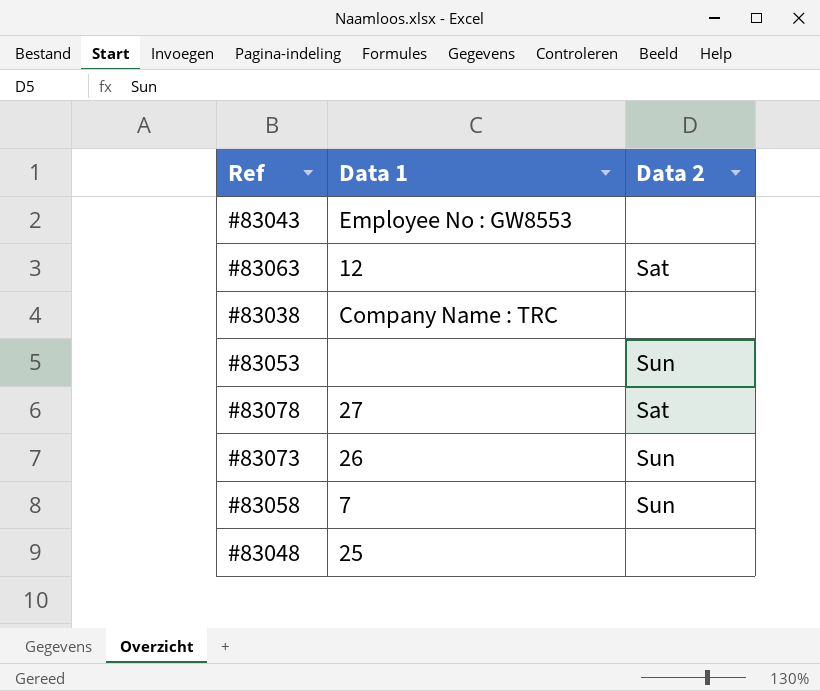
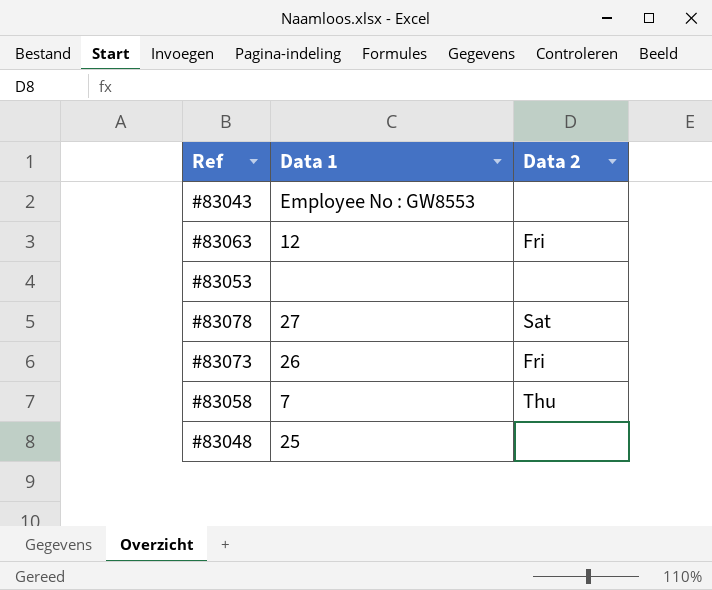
row #83038: Company Name : TRC | none -> none
#83063 | Data 2: Sat -> Fri
#83053 | Data 2: Sun -> none
#83073 | Data 2: Sun -> Fri
#83058 | Data 2: Sun -> Thu

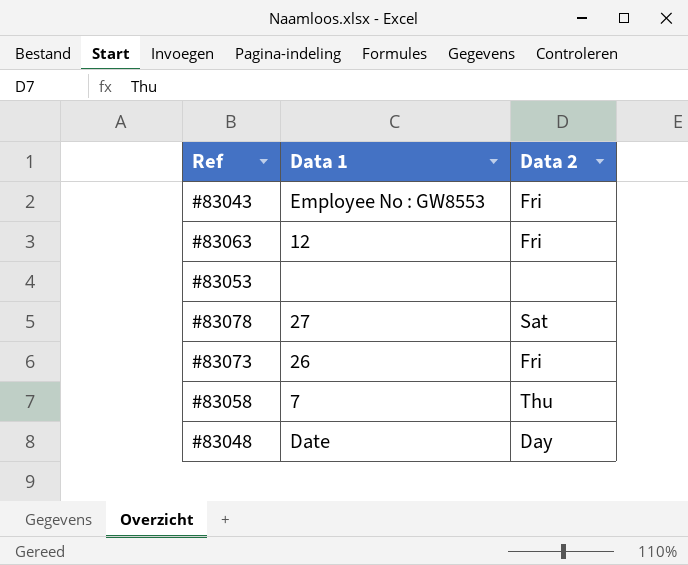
#83043 | Data 2: none -> Fri
#83048 | Data 1: 25 -> Date
#83048 | Data 2: none -> Day

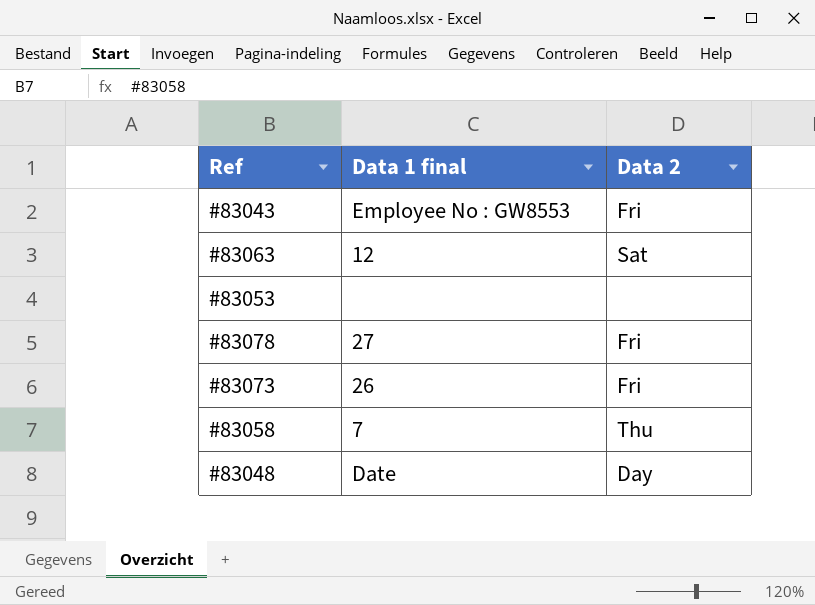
column name: Data 1 -> Data 1 final
#83063 | Data 2: Fri -> Sat
#83078 | Data 2: Sat -> Fri

